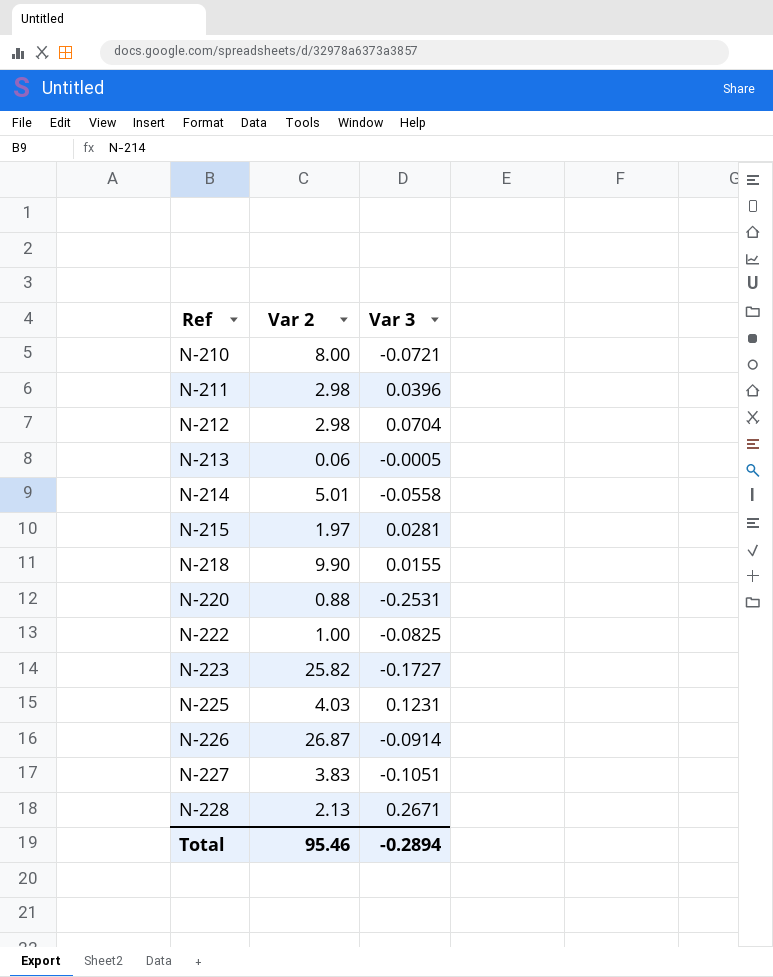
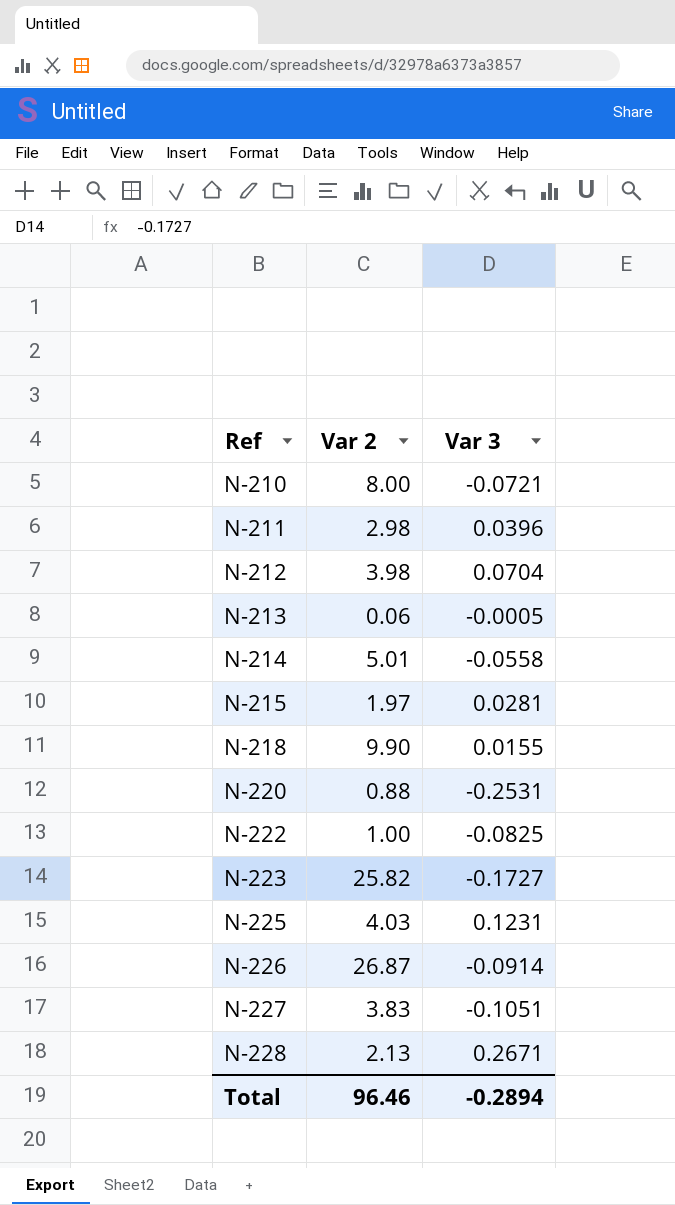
N-212 | Var 2: 2.98 -> 3.98
Total | Var 2: 95.46 -> 96.46

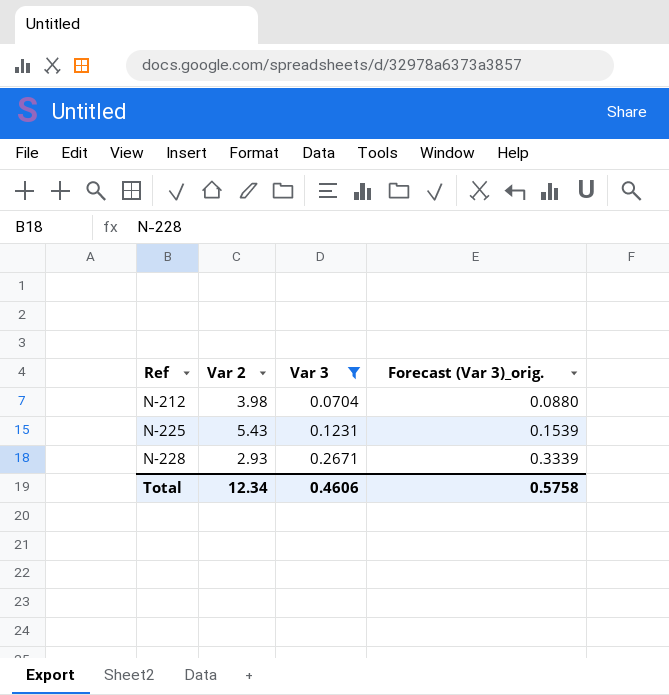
filter: none -> Var 3 >= 0.0704
column Forecast (Var 3)_orig. | formula: none -> [Var 3] * 1.25
N-225 | Var 2: 4.03 -> 5.43
N-228 | Var 2: 2.13 -> 2.93
Total | Var 2: 96.46 -> 12.34
Total | Var 3: -0.2894 -> 0.4606

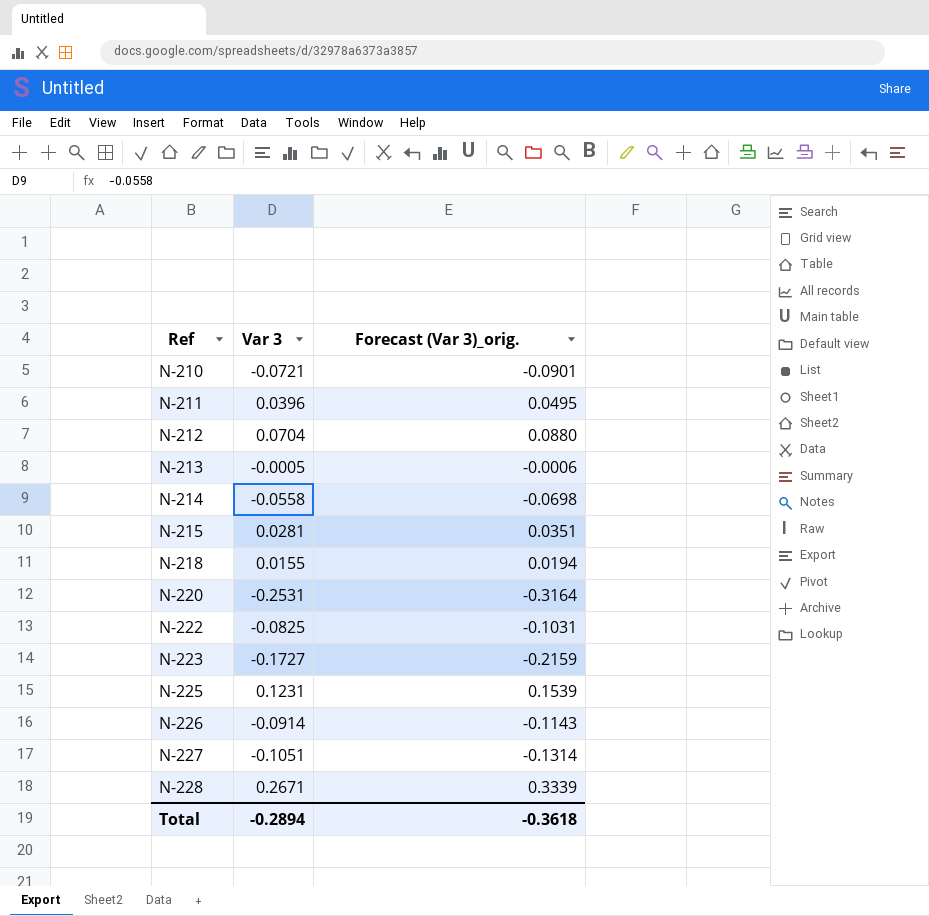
filter: Var 3 >= 0.0704 -> none
column Var 2 | position: 2 -> none
Total | Var 3: 0.4606 -> -0.2894
Total | Forecast (Var 3)_orig.: 0.5758 -> -0.3618

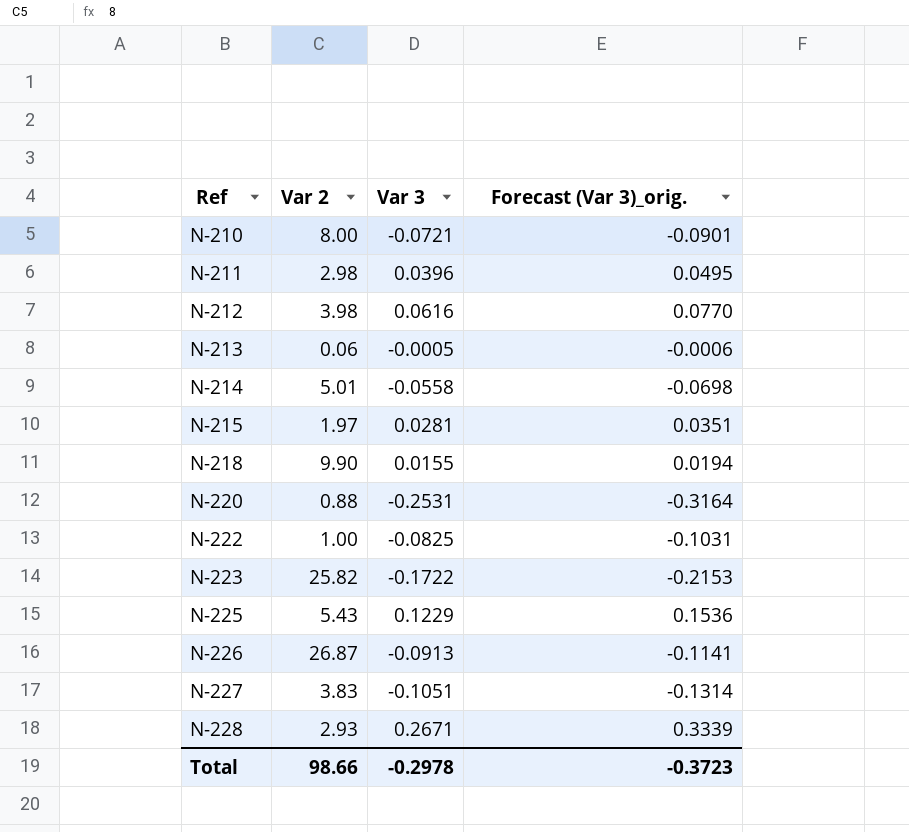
column Var 2 | position: none -> 2
N-212 | Var 3: 0.0704 -> 0.0616
N-212 | Forecast (Var 3)_orig.: 0.0880 -> 0.0770
N-223 | Var 3: -0.1727 -> -0.1722
N-223 | Forecast (Var 3)_orig.: -0.2159 -> -0.2153
N-225 | Var 3: 0.1231 -> 0.1229
N-225 | Forecast (Var 3)_orig.: 0.1539 -> 0.1536
N-226 | Var 3: -0.0914 -> -0.0913
N-226 | Forecast (Var 3)_orig.: -0.1143 -> -0.1141
Total | Var 3: -0.2894 -> -0.2978
Total | Forecast (Var 3)_orig.: -0.3618 -> -0.3723

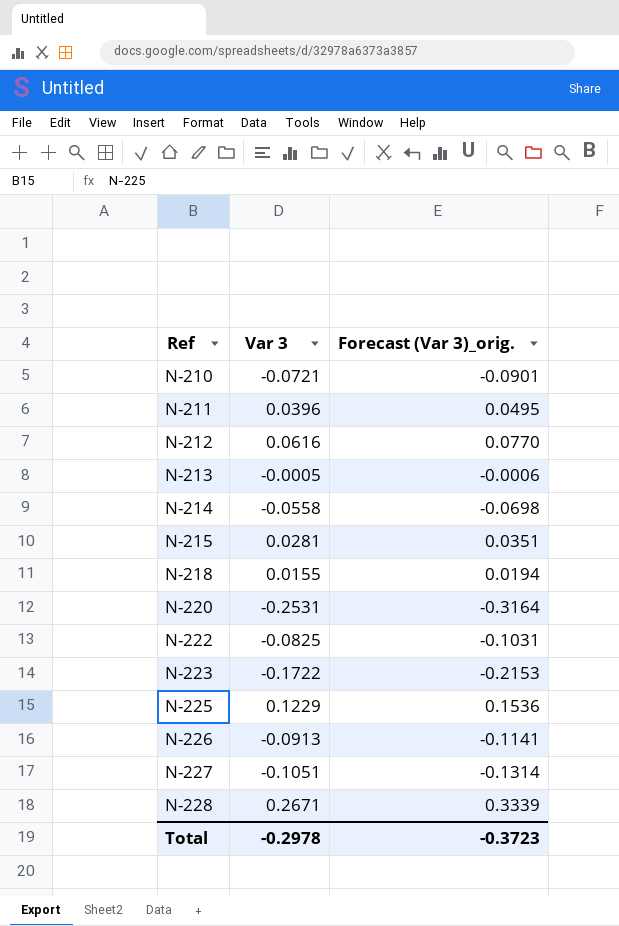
column Var 2 | position: 2 -> none

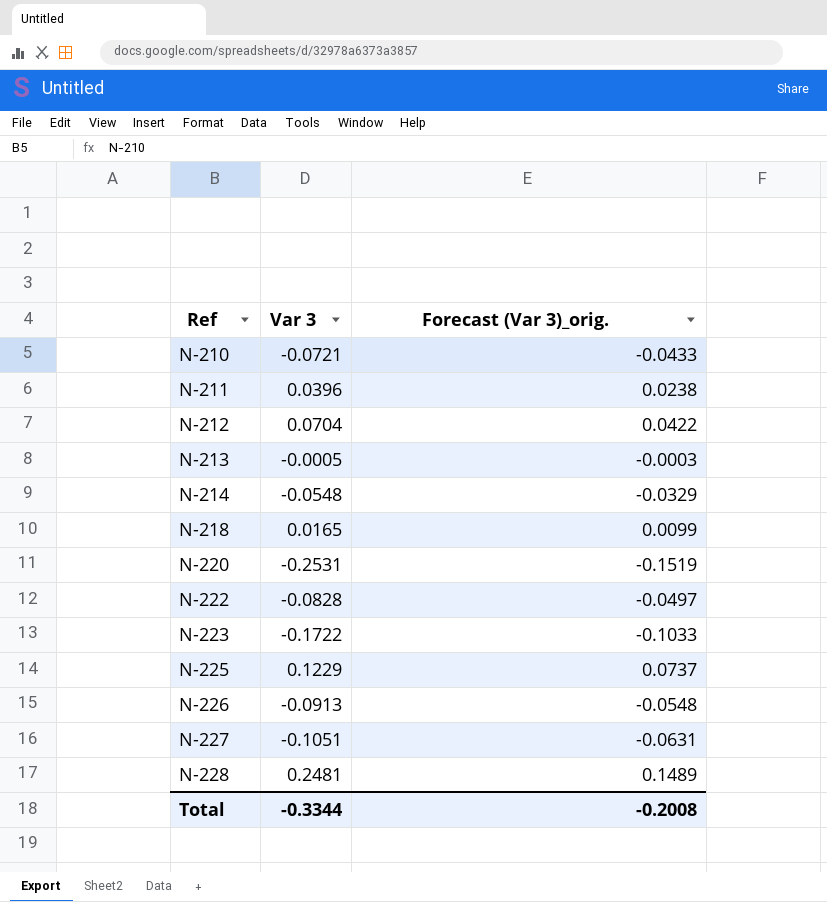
column Forecast (Var 3)_orig. | formula: [Var 3] * 1.25 -> [Var 3] * 0.6
row N-215: 0.0281 | 0.0351 -> none
N-212 | Var 3: 0.0616 -> 0.0704
N-214 | Var 3: -0.0558 -> -0.0548
N-218 | Var 3: 0.0155 -> 0.0165
N-222 | Var 3: -0.0825 -> -0.0828
N-228 | Var 3: 0.2671 -> 0.2481
Total | Var 3: -0.2978 -> -0.3344
Total | Forecast (Var 3)_orig.: -0.3723 -> -0.2008

